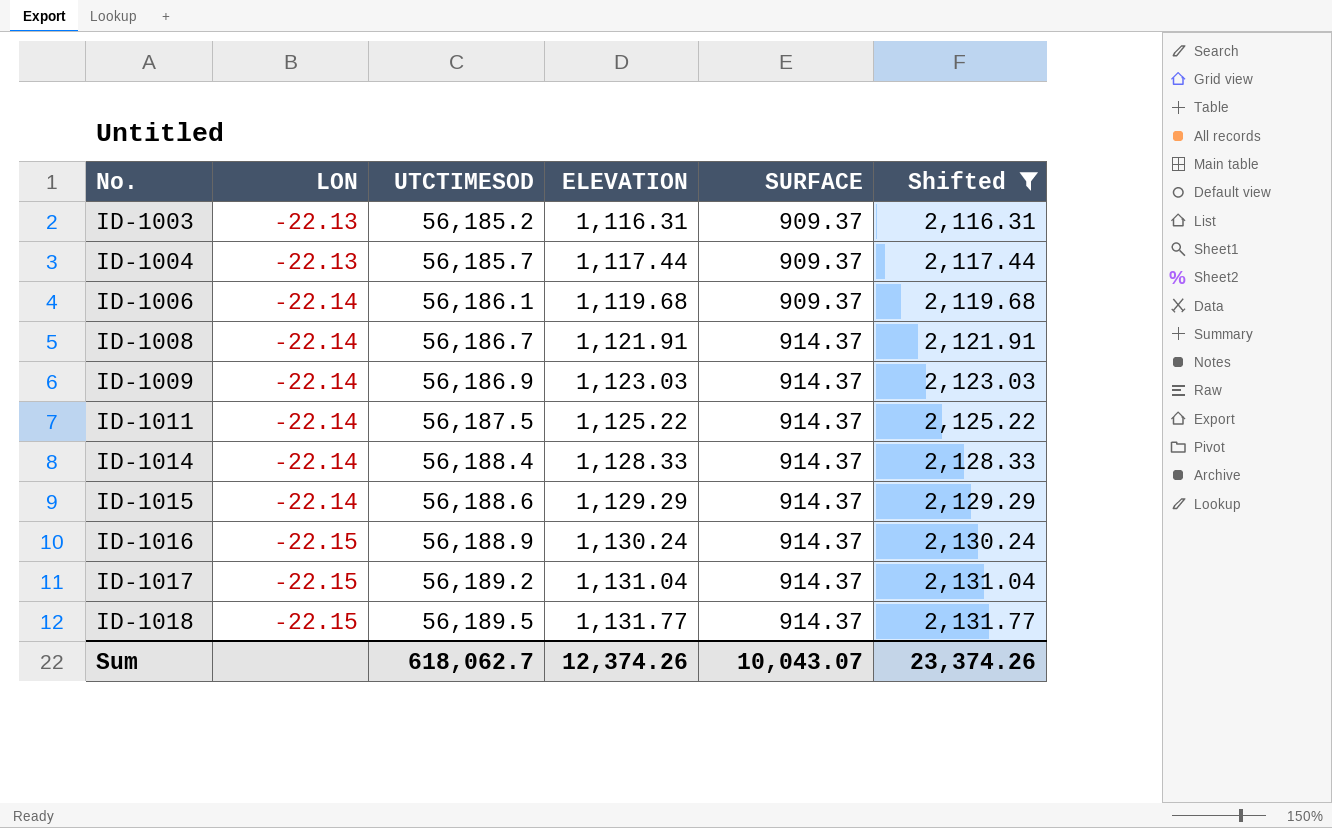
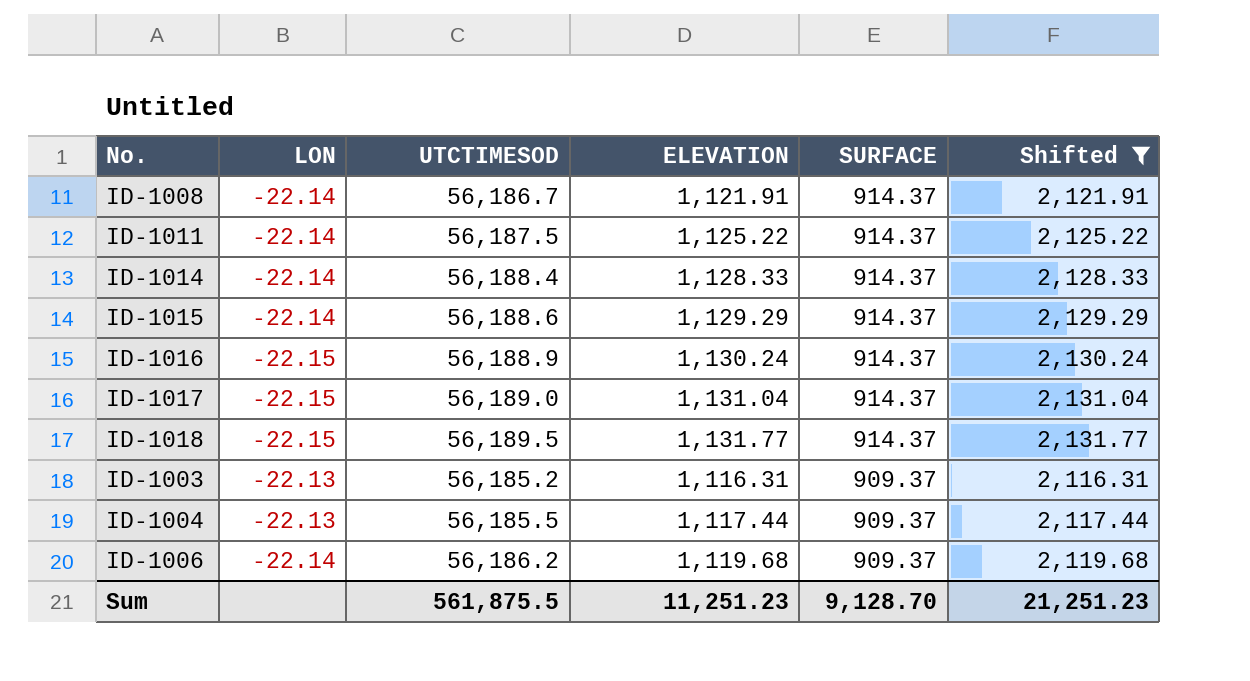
row order: No. ascending -> SURFACE descending
row ID-1009: -22.14 | 56,186.9 | 1,123.03 | 914.37 | 2,123.03 -> none
ID-1017 | UTCTIMESOD: 56,189.2 -> 56,189.0
ID-1004 | UTCTIMESOD: 56,185.7 -> 56,185.5
ID-1006 | UTCTIMESOD: 56,186.1 -> 56,186.2
Sum | UTCTIMESOD: 618,062.7 -> 561,875.5
Sum | ELEVATION: 12,374.26 -> 11,251.23
Sum | SURFACE: 10,043.07 -> 9,128.70
Sum | Shifted: 23,374.26 -> 21,251.23

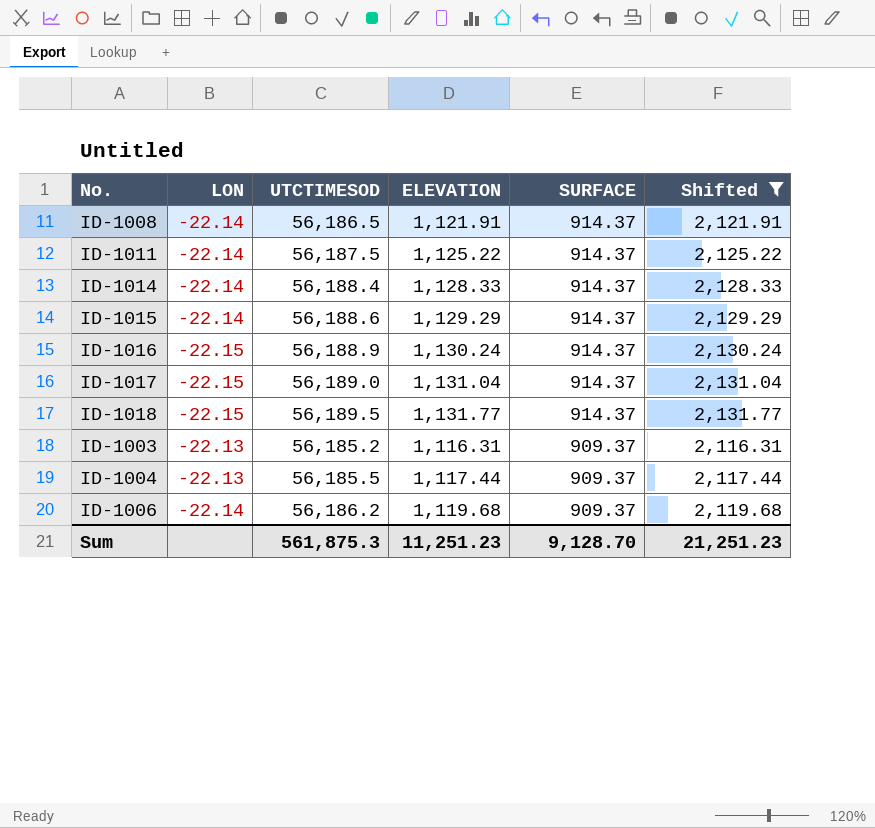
ID-1008 | UTCTIMESOD: 56,186.7 -> 56,186.5
Sum | UTCTIMESOD: 561,875.5 -> 561,875.3

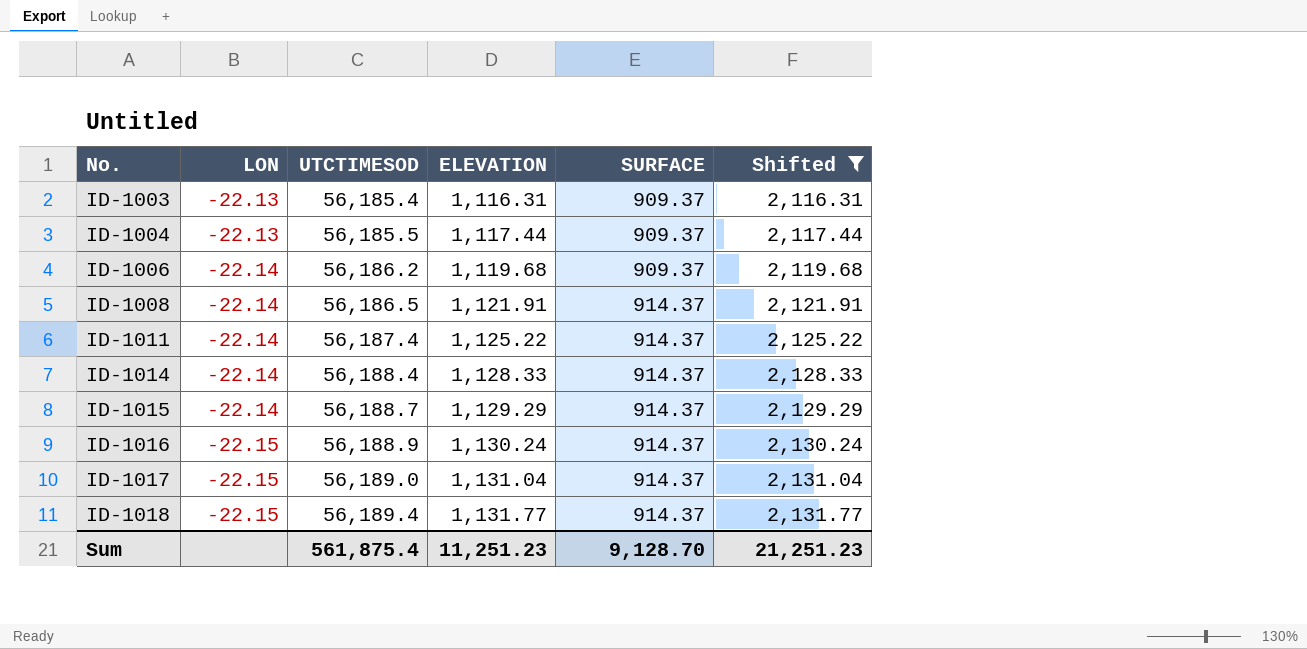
row order: SURFACE descending -> No. ascending
ID-1003 | UTCTIMESOD: 56,185.2 -> 56,185.4
ID-1011 | UTCTIMESOD: 56,187.5 -> 56,187.4
ID-1015 | UTCTIMESOD: 56,188.6 -> 56,188.7
ID-1018 | UTCTIMESOD: 56,189.5 -> 56,189.4
Sum | UTCTIMESOD: 561,875.3 -> 561,875.4

